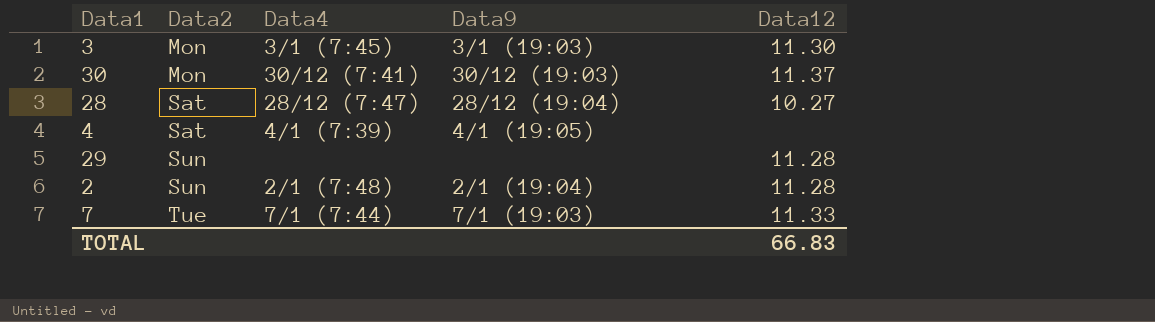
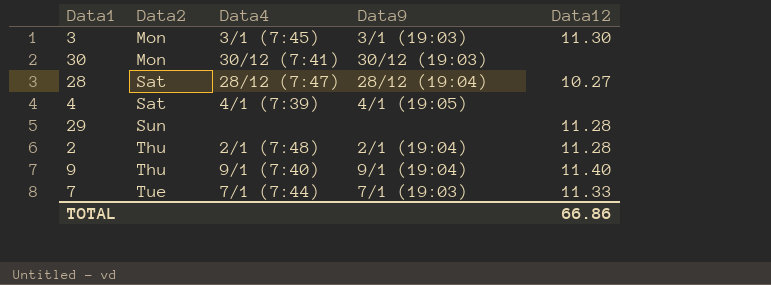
30 | Data12: 11.37 -> none
2 | Data2: Sun -> Thu
row 9: none -> Thu | 9/1 (7:40) | 9/1 (19:04) | 11.40
TOTAL | Data12: 66.83 -> 66.86

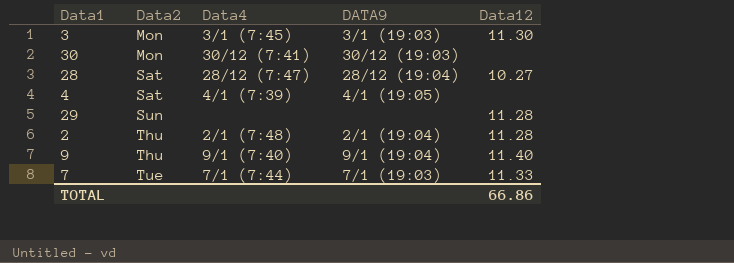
column name: Data9 -> DATA9

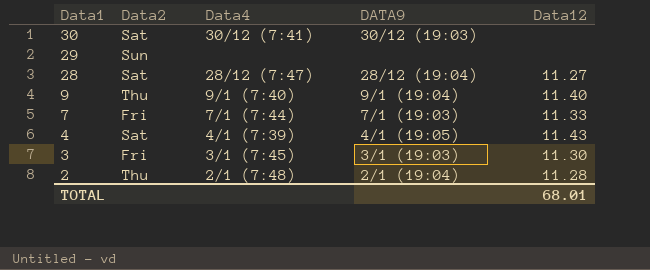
row order: Data2 ascending -> Data1 descending
30 | Data2: Mon -> Sat
29 | Data12: 11.28 -> none
28 | Data12: 10.27 -> 11.27
7 | Data2: Tue -> Fri
4 | Data12: none -> 11.43
3 | Data2: Mon -> Fri
TOTAL | Data12: 66.86 -> 68.01

